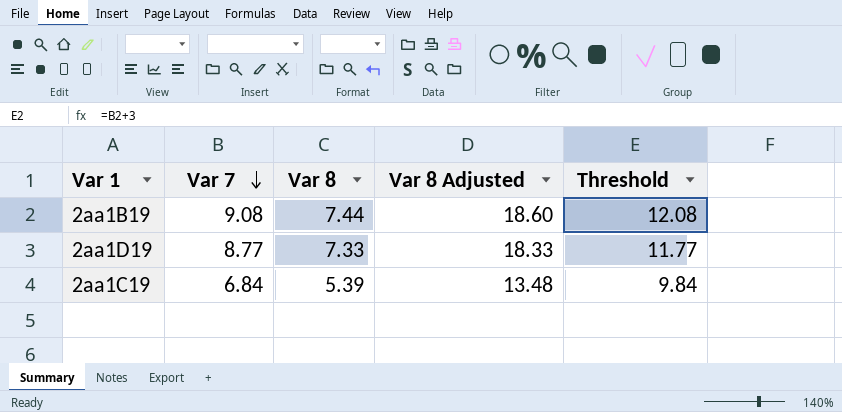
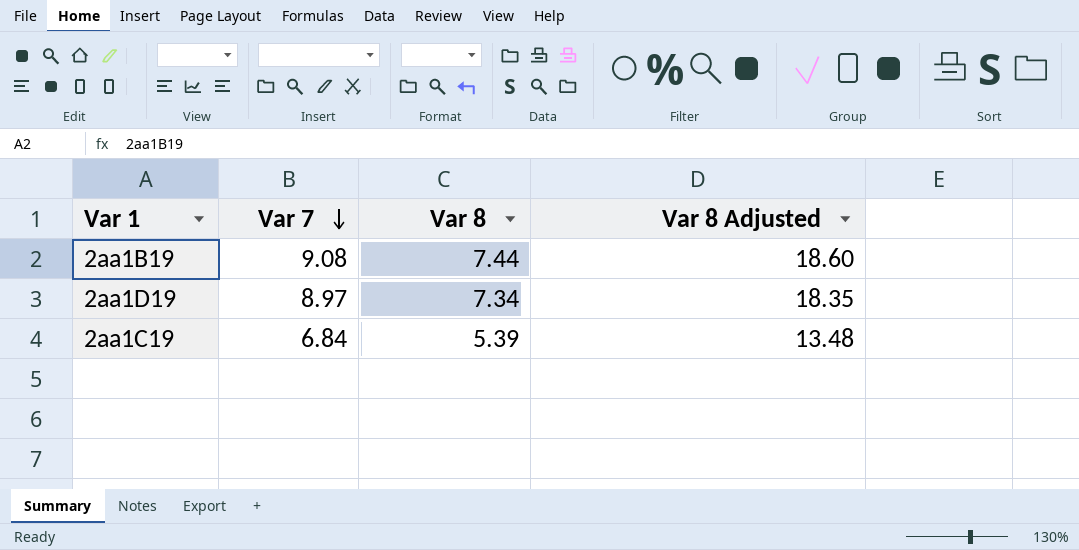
column Threshold | formula: [Var 7] + 3 -> none
2aa1D19 | Var 7: 8.77 -> 8.97
2aa1D19 | Var 8: 7.33 -> 7.34
2aa1D19 | Var 8 Adjusted: 18.33 -> 18.35

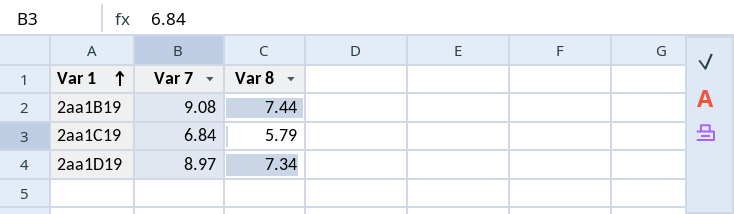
row order: Var 7 descending -> Var 1 ascending
column Var 8 Adjusted | formula: [Var 8] * 2.5 -> none
2aa1C19 | Var 8: 5.39 -> 5.79

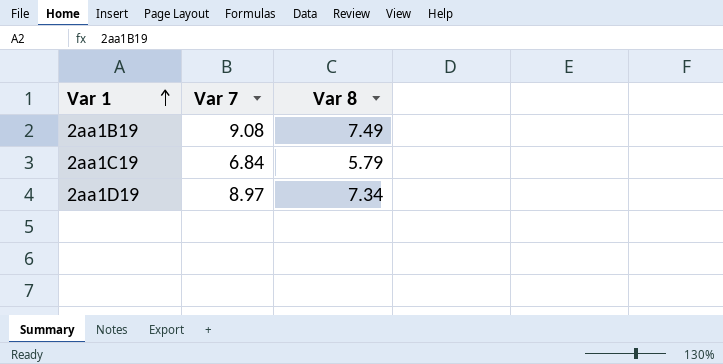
2aa1B19 | Var 8: 7.44 -> 7.49

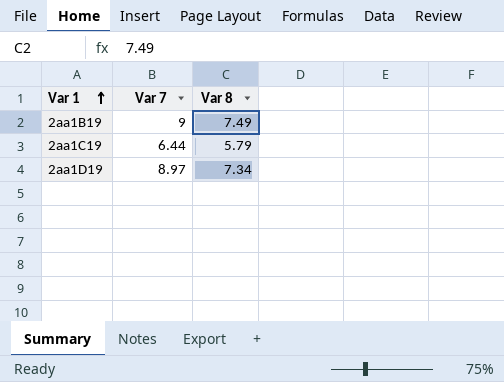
2aa1B19 | Var 7: 9.08 -> 9
2aa1C19 | Var 7: 6.84 -> 6.44

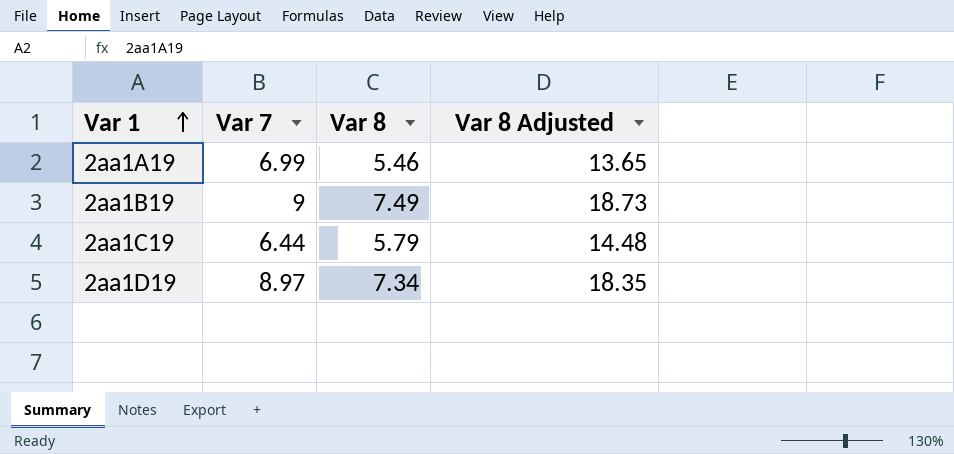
column Var 8 Adjusted | formula: none -> [Var 8] * 2.5
row 2aa1A19: none -> 6.99 | 5.46 | 13.65

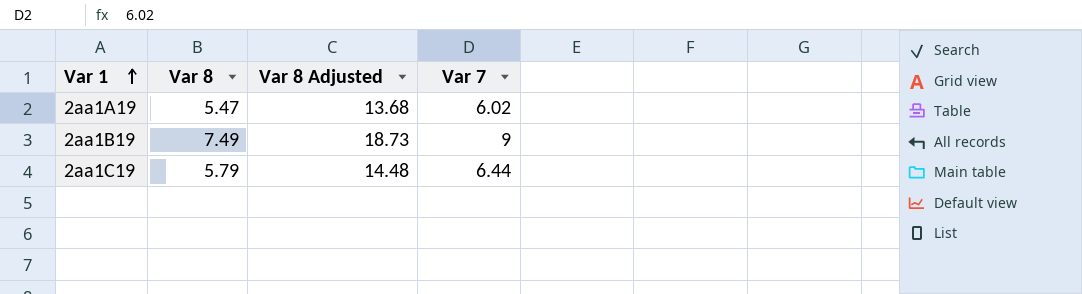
column Var 7 | position: 2 -> 4
row 2aa1D19: 8.97 | 7.34 | 18.35 -> none
2aa1A19 | Var 8: 5.46 -> 5.47
2aa1A19 | Var 8 Adjusted: 13.65 -> 13.68
2aa1A19 | Var 7: 6.99 -> 6.02

